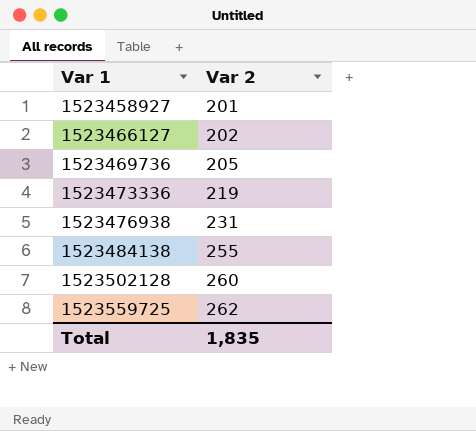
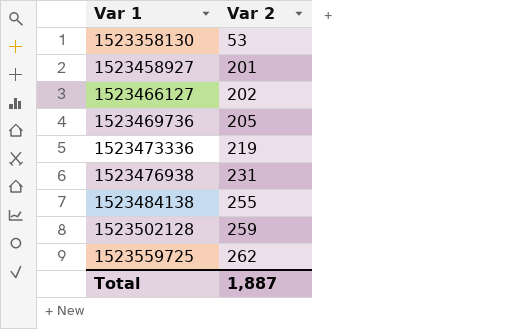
row 1523358130: none -> 53
1523502128 | Var 2: 260 -> 259
Total | Var 2: 1,835 -> 1,887

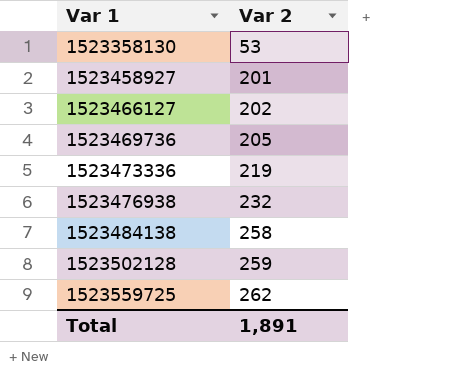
1523476938 | Var 2: 231 -> 232
1523484138 | Var 2: 255 -> 258
Total | Var 2: 1,887 -> 1,891

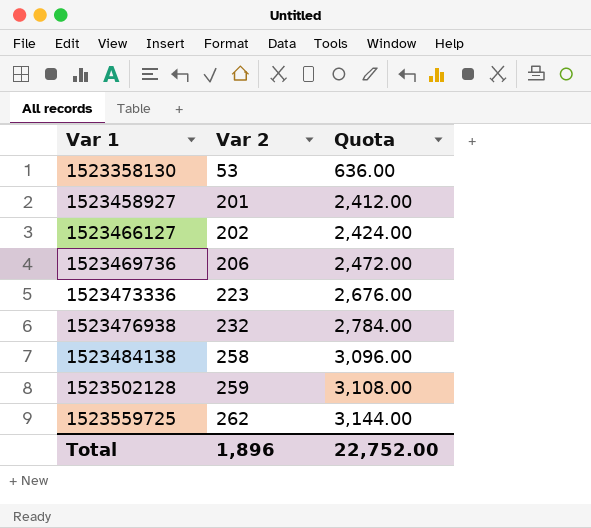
column Quota | formula: none -> [Var 2] * 12
1523469736 | Var 2: 205 -> 206
1523473336 | Var 2: 219 -> 223
Total | Var 2: 1,891 -> 1,896

